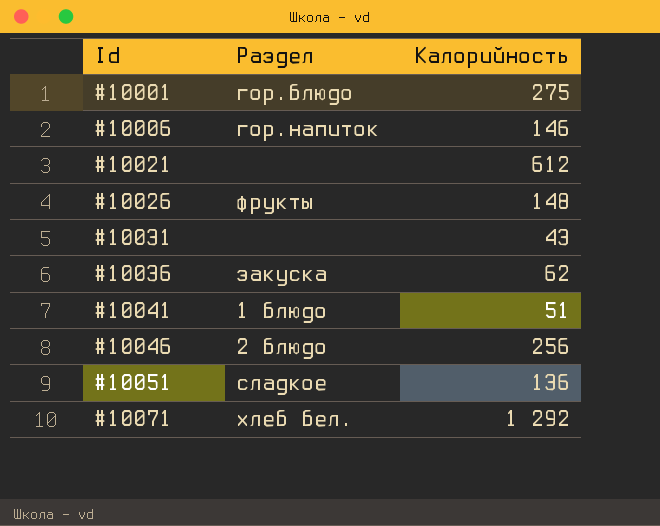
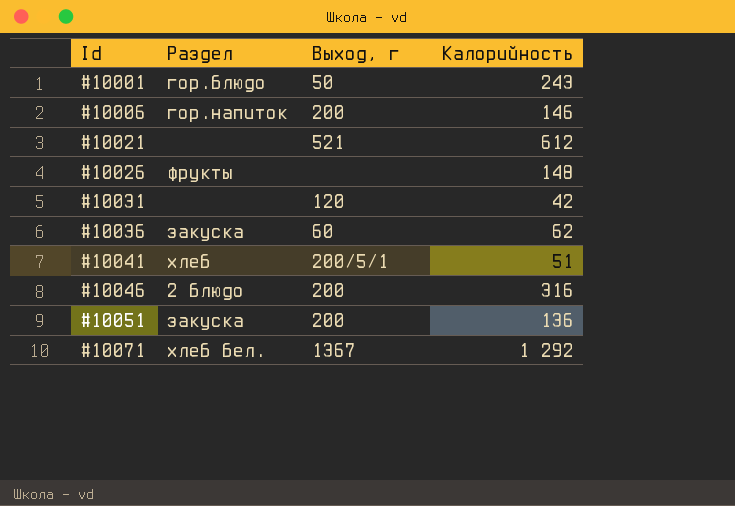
column Выход, г | position: none -> 3
#10001 | Калорийность: 275 -> 243
#10031 | Калорийность: 43 -> 42
#10041 | Раздел: 1 блюдо -> хлеб
#10046 | Калорийность: 256 -> 316
#10051 | Раздел: сладкое -> закуска

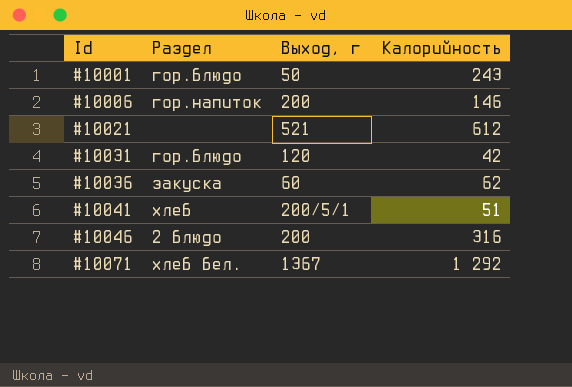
row #10026: фрукты | none | 148 -> none
row #10051: закуска | 200 | 136 -> none
#10031 | Раздел: none -> гор.блюдо

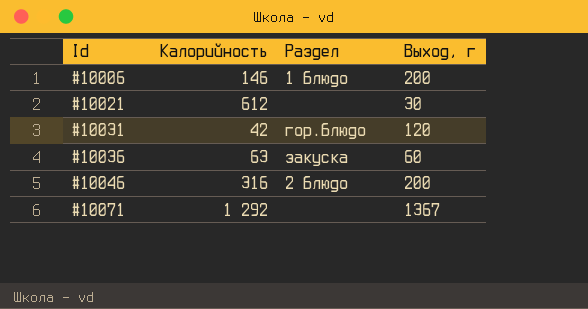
column Калорийность | position: 4 -> 2
row #10001: гор.блюдо | 50 | 243 -> none
row #10041: хлеб | 200/5/1 | 51 -> none
#10006 | Раздел: гор.напиток -> 1 блюдо
#10021 | Выход, г: 521 -> 30
#10036 | Калорийность: 62 -> 63
#10071 | Раздел: хлеб бел. -> none

